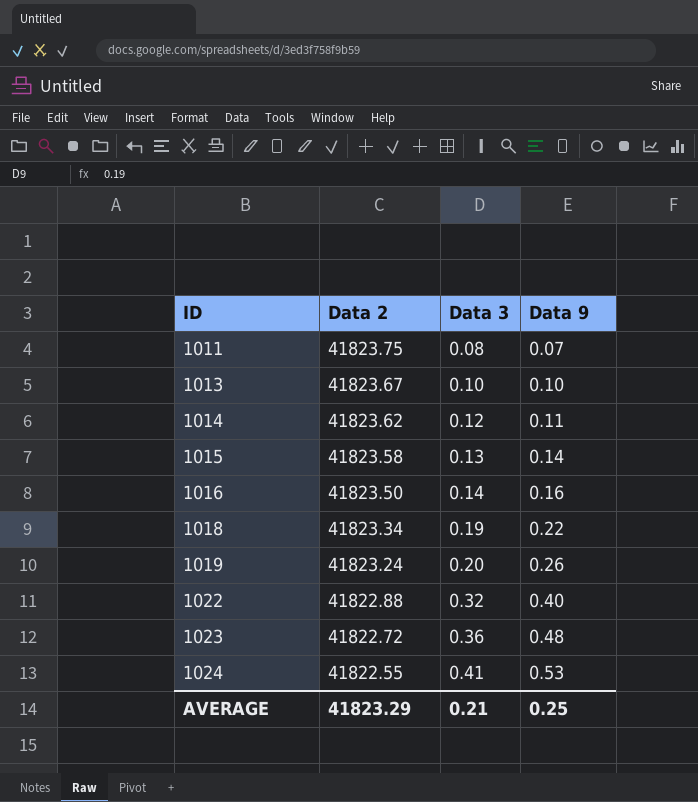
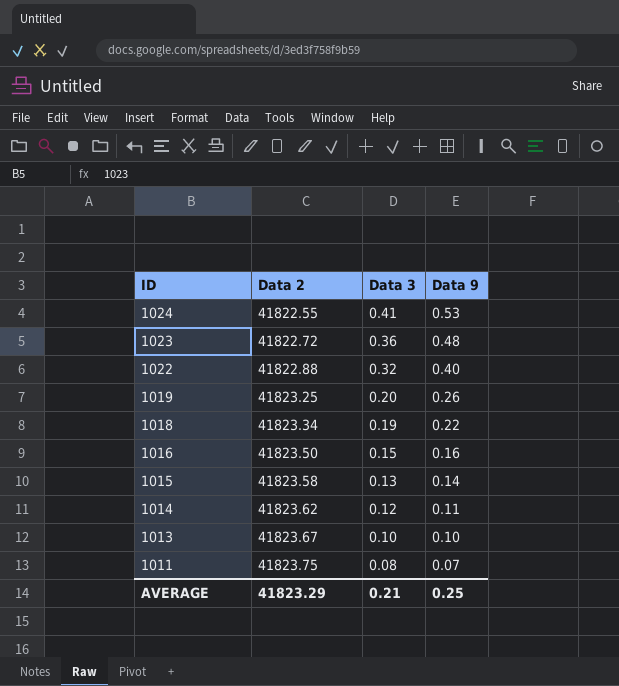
row order: ID ascending -> ID descending
1019 | Data 2: 41823.24 -> 41823.25
1016 | Data 3: 0.14 -> 0.15

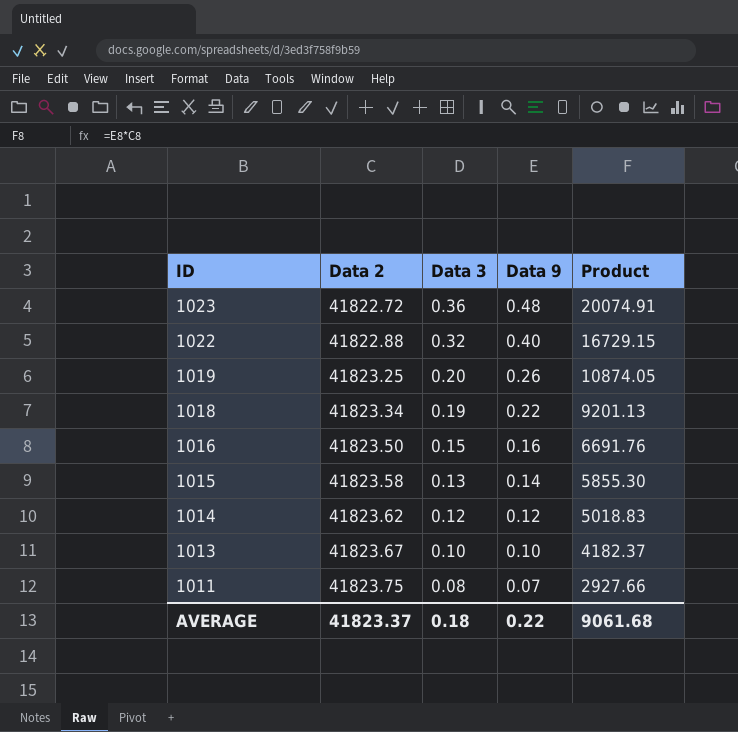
column Product | formula: none -> [Data 2] * [Data 9]
row 1024: 41822.55 | 0.41 | 0.53 -> none
1014 | Data 9: 0.11 -> 0.12
AVERAGE | Data 2: 41823.29 -> 41823.37
AVERAGE | Data 3: 0.21 -> 0.18
AVERAGE | Data 9: 0.25 -> 0.22

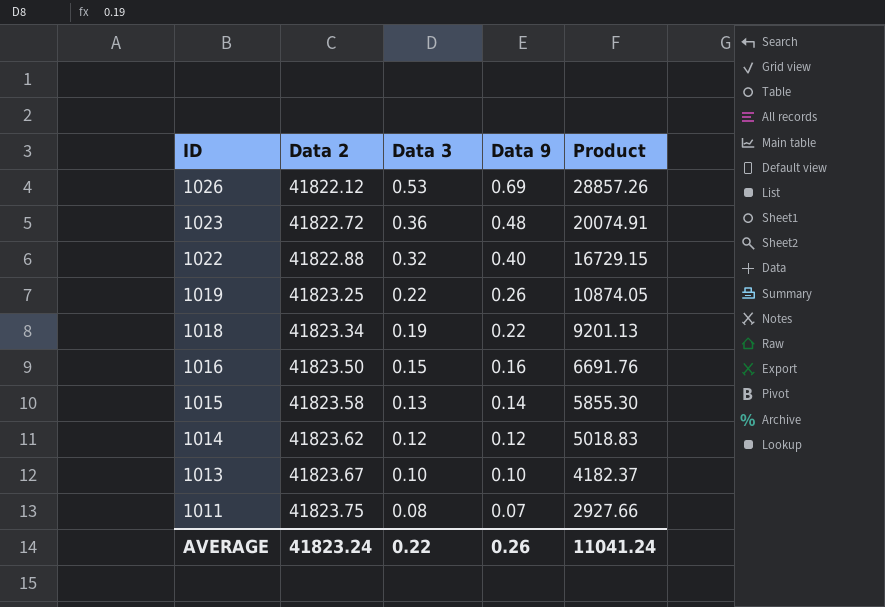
row 1026: none -> 41822.12 | 0.53 | 0.69 | 28857.26
1019 | Data 3: 0.20 -> 0.22
AVERAGE | Data 2: 41823.37 -> 41823.24
AVERAGE | Data 3: 0.18 -> 0.22
AVERAGE | Data 9: 0.22 -> 0.26
AVERAGE | Product: 9061.68 -> 11041.24

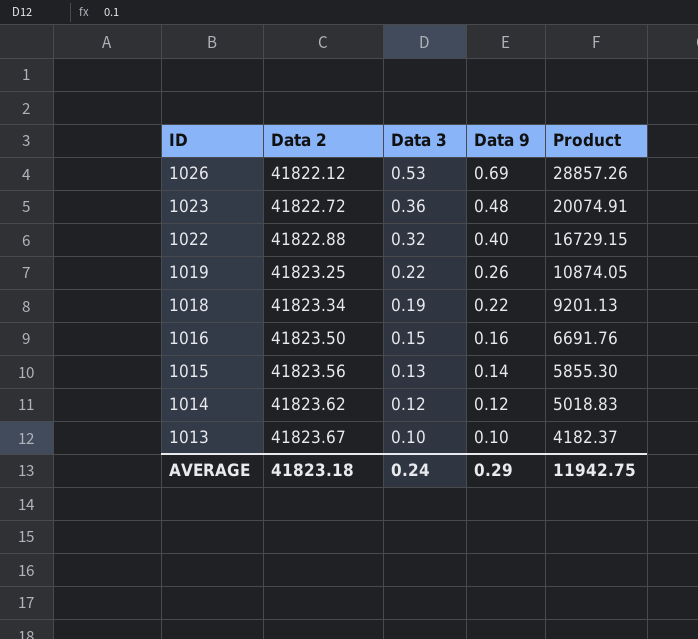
row 1011: 41823.75 | 0.08 | 0.07 | 2927.66 -> none
1015 | Data 2: 41823.58 -> 41823.56
AVERAGE | Data 2: 41823.24 -> 41823.18
AVERAGE | Data 3: 0.22 -> 0.24
AVERAGE | Data 9: 0.26 -> 0.29
AVERAGE | Product: 11041.24 -> 11942.75

